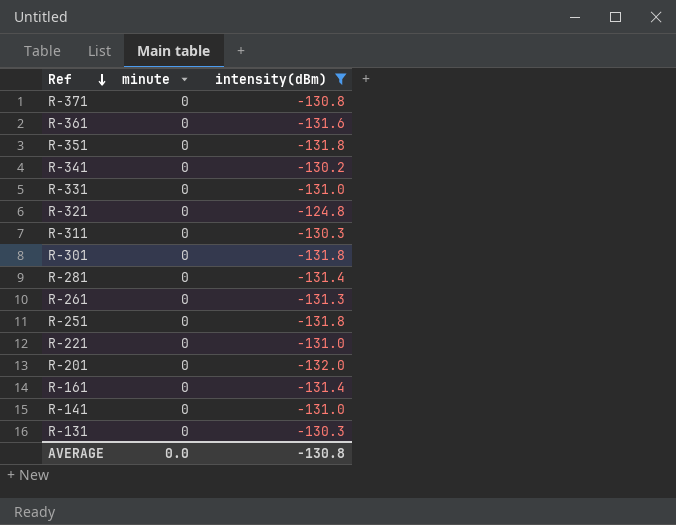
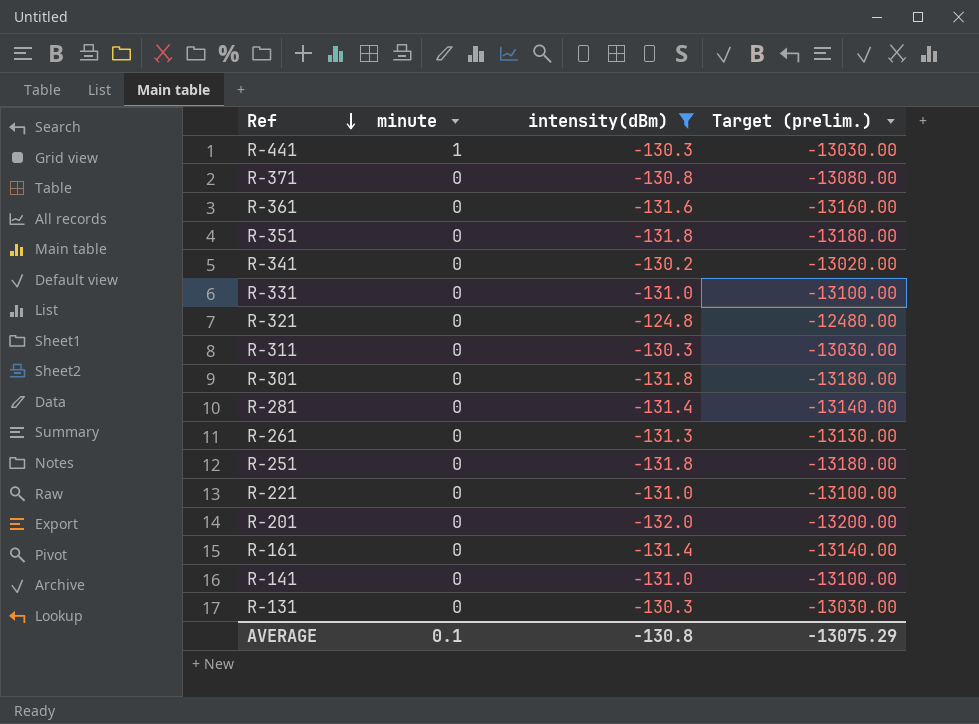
column Target (prelim.) | formula: none -> [intensity(dBm)] * 100
row R-441: none -> 1 | -130.3 | -13030.00
AVERAGE | minute: 0.0 -> 0.1

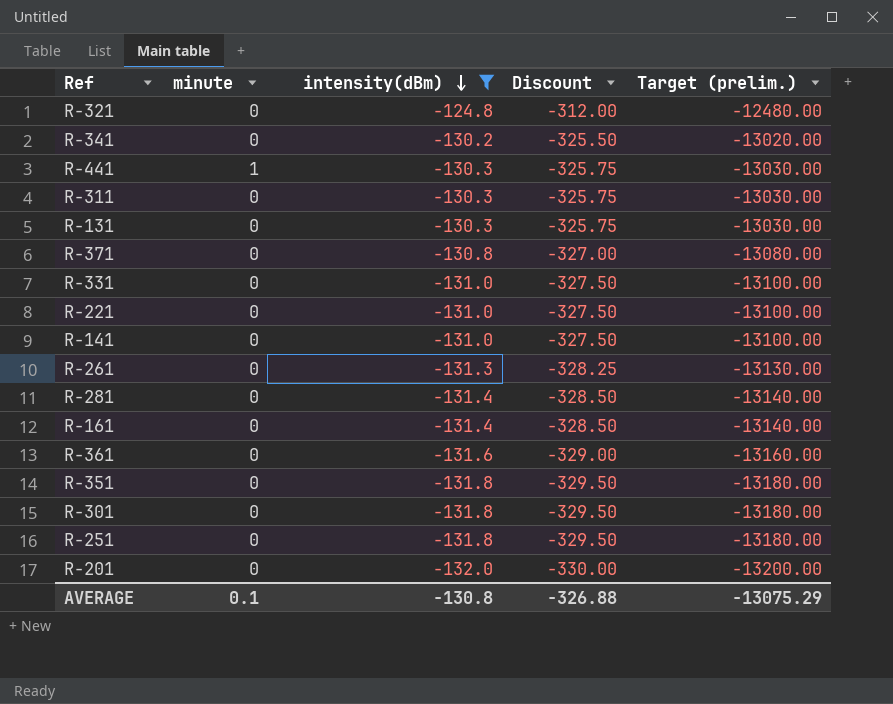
row order: Ref descending -> intensity(dBm) descending
column Discount | formula: none -> [intensity(dBm)] * 2.5

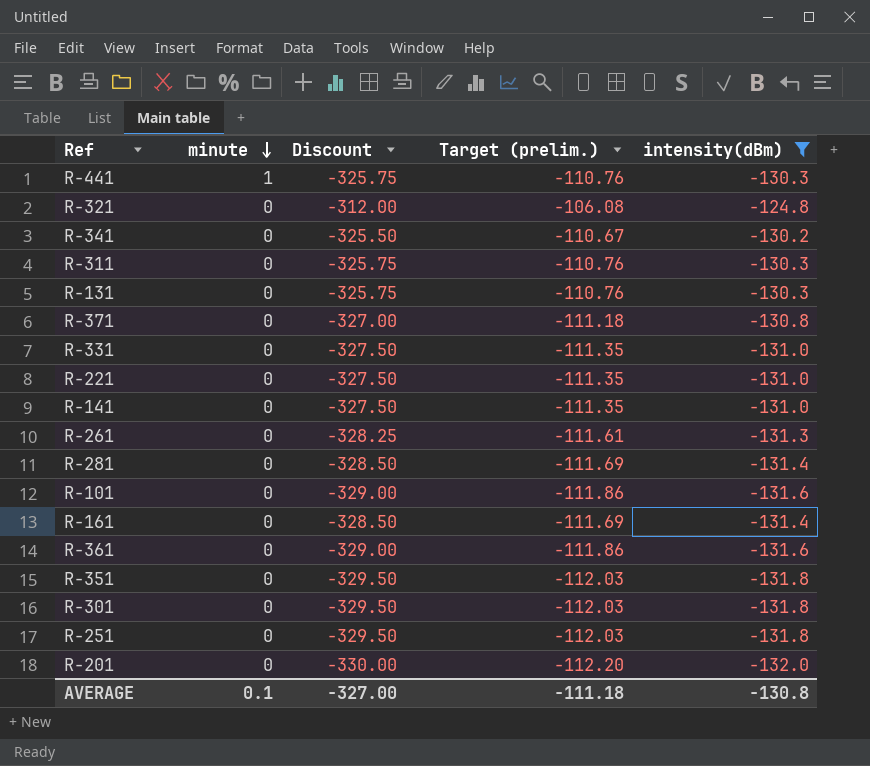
row order: intensity(dBm) descending -> minute descending
column Target (prelim.) | formula: [intensity(dBm)] * 100 -> [intensity(dBm)] * 0.85
column intensity(dBm) | position: 3 -> 5
row R-101: none -> 0 | -329.00 | -111.86 | -131.6
AVERAGE | Discount: -326.88 -> -327.00
AVERAGE | Target (prelim.): -13075.29 -> -111.18

